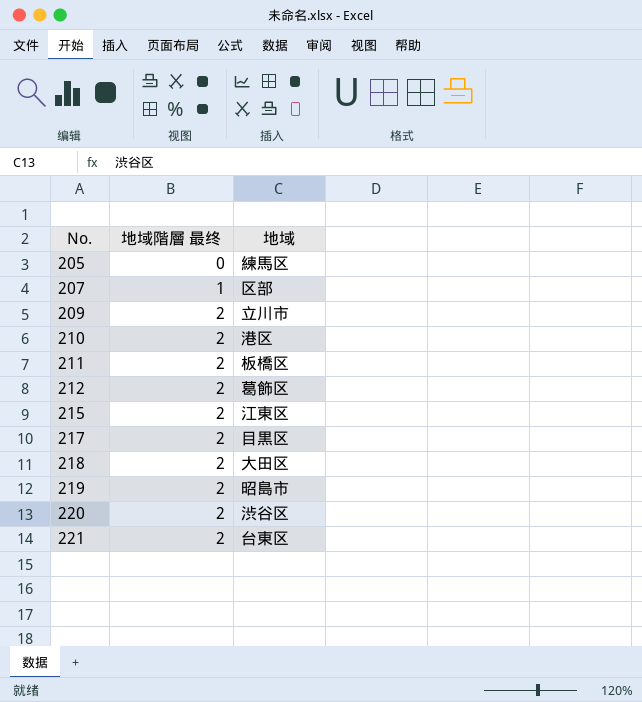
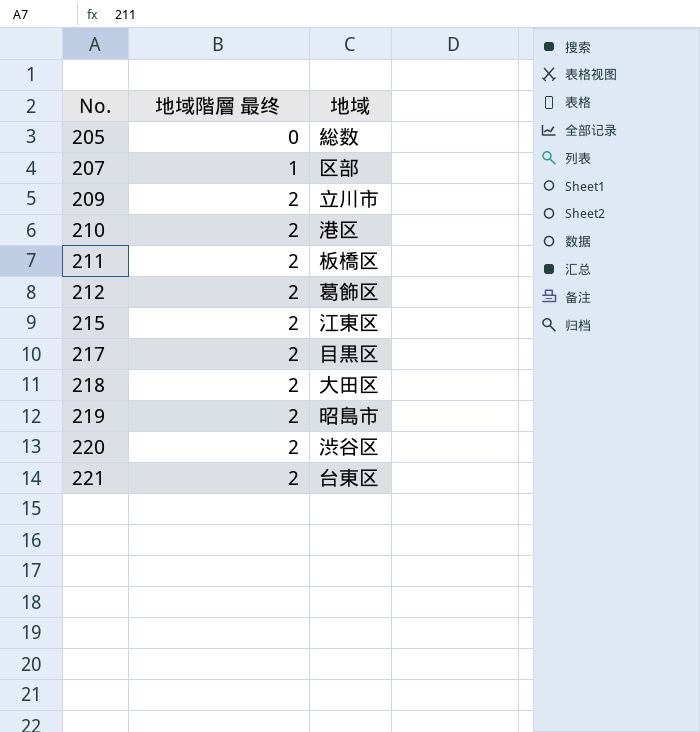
205 | 地域: 練馬区 -> 総数

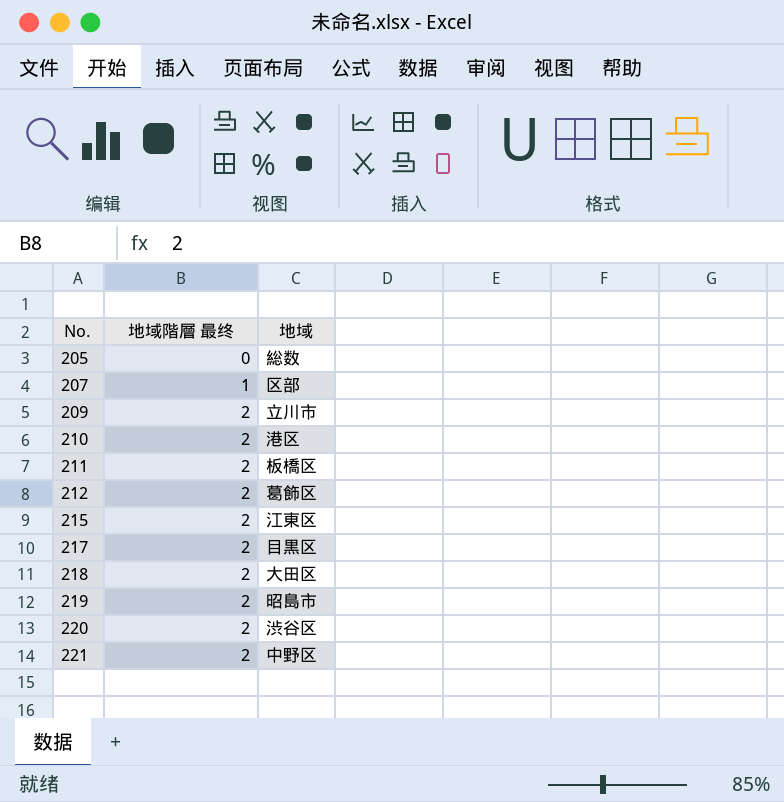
221 | 地域: 台東区 -> 中野区

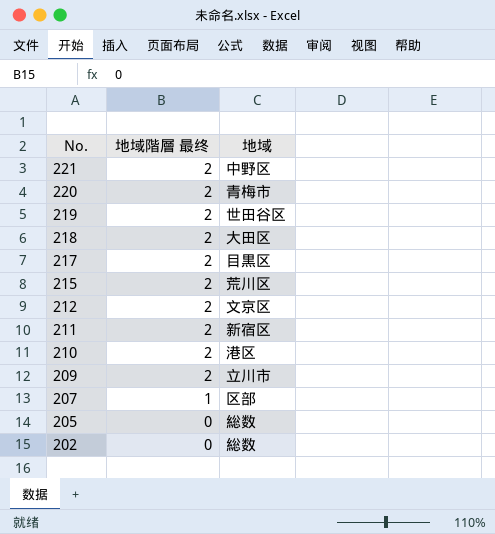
row order: No. ascending -> No. descending
220 | 地域: 渋谷区 -> 青梅市
219 | 地域: 昭島市 -> 世田谷区
215 | 地域: 江東区 -> 荒川区
212 | 地域: 葛飾区 -> 文京区
211 | 地域: 板橋区 -> 新宿区
row 202: none -> 0 | 総数

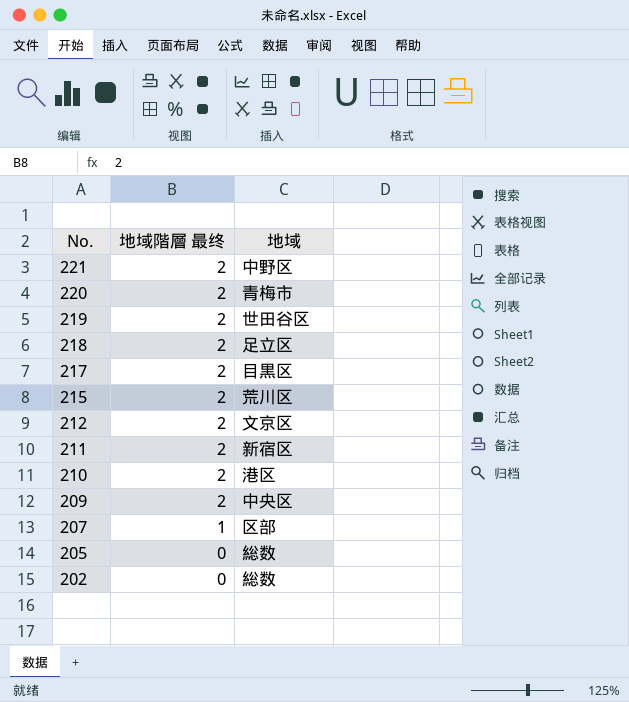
218 | 地域: 大田区 -> 足立区
209 | 地域: 立川市 -> 中央区

